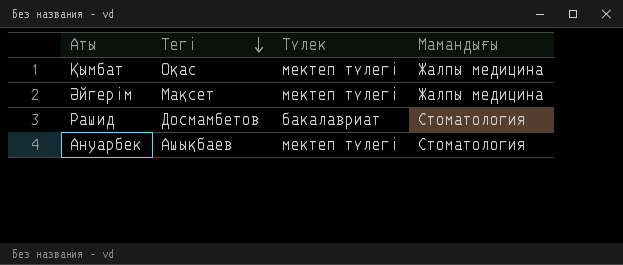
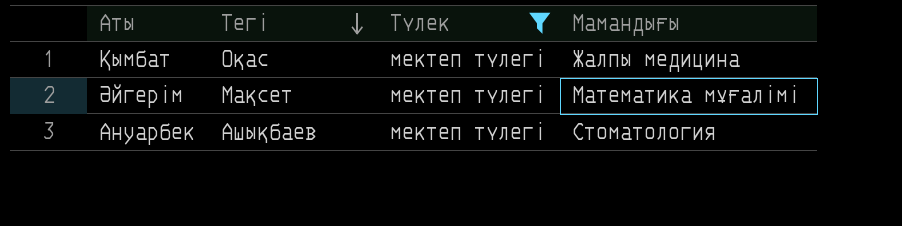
filter: none -> Түлек = мектеп түлегі
Әйгерім | Мамандығы: Жалпы медицина -> Математика мұғалімі

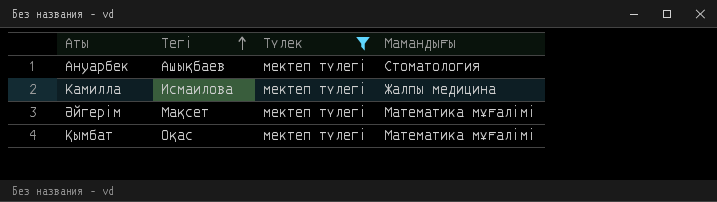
row order: Тегі descending -> Тегі ascending
row Камилла: none -> Исмаилова | мектеп түлегі | Жалпы медицина
Қымбат | Мамандығы: Жалпы медицина -> Математика мұғалімі

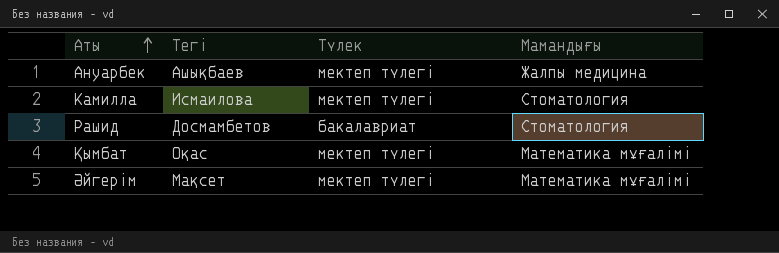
filter: Түлек = мектеп түлегі -> none
row order: Тегі ascending -> Аты ascending
Ануарбек | Мамандығы: Стоматология -> Жалпы медицина
Камилла | Мамандығы: Жалпы медицина -> Стоматология

